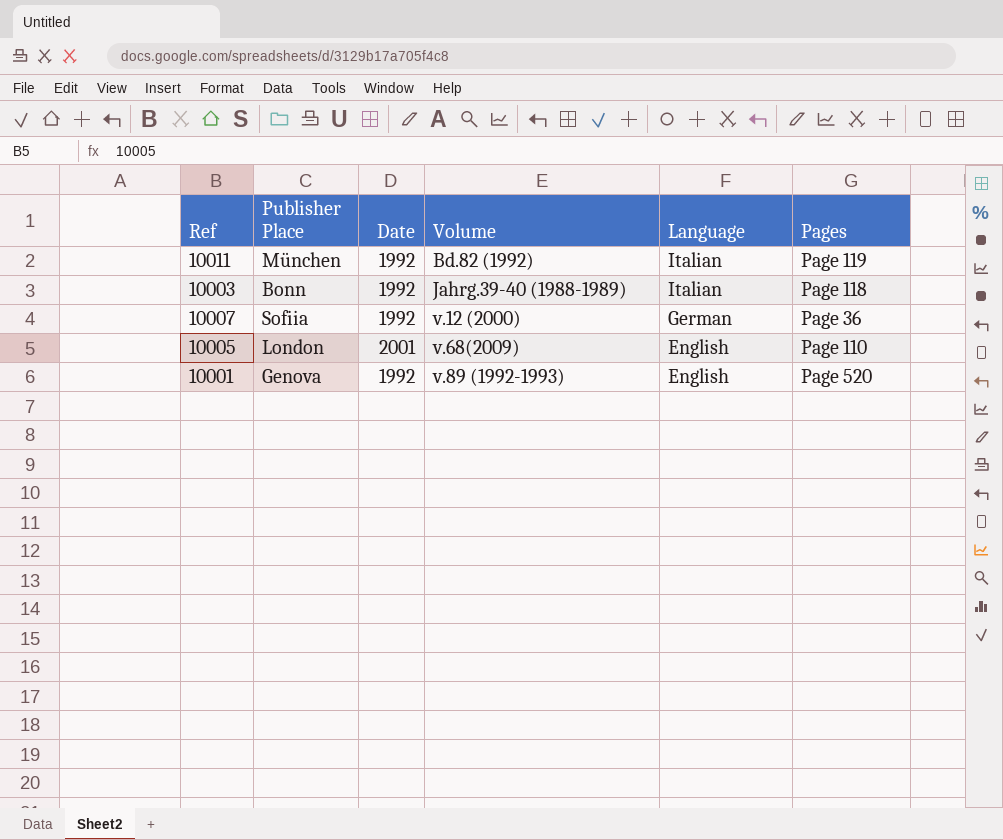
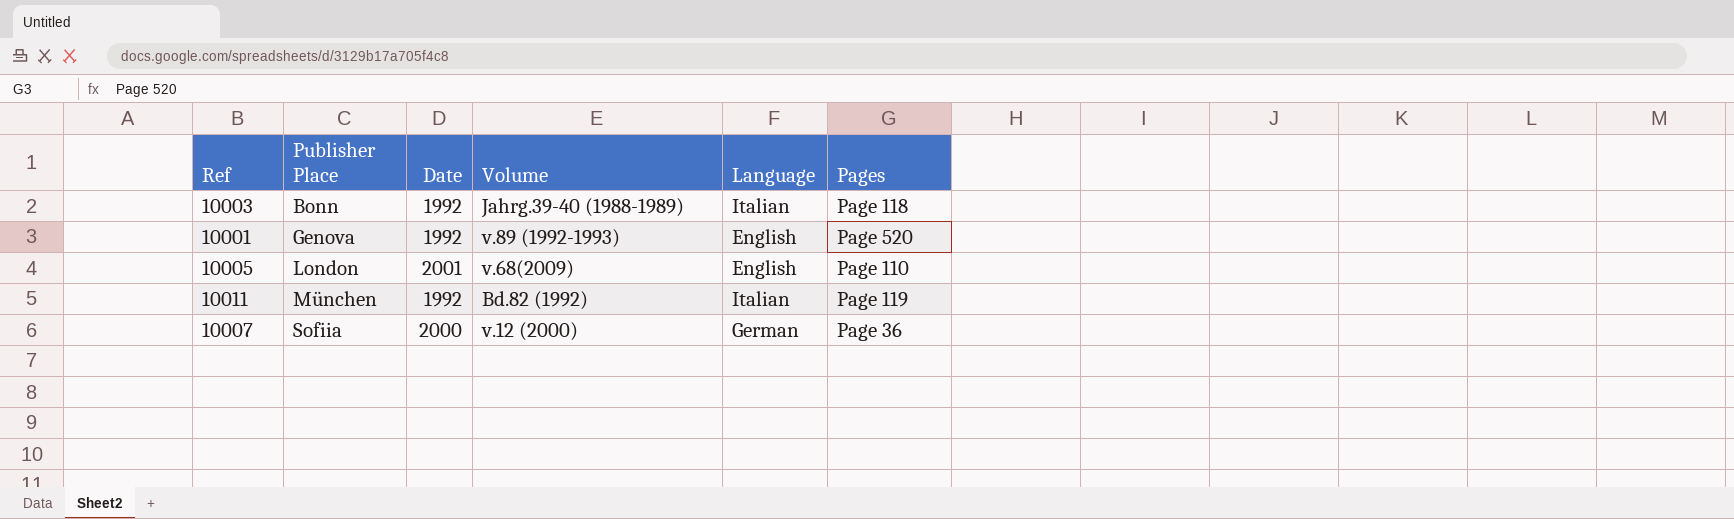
row order: Volume ascending -> Publisher Place ascending
10007 | Date: 1992 -> 2000

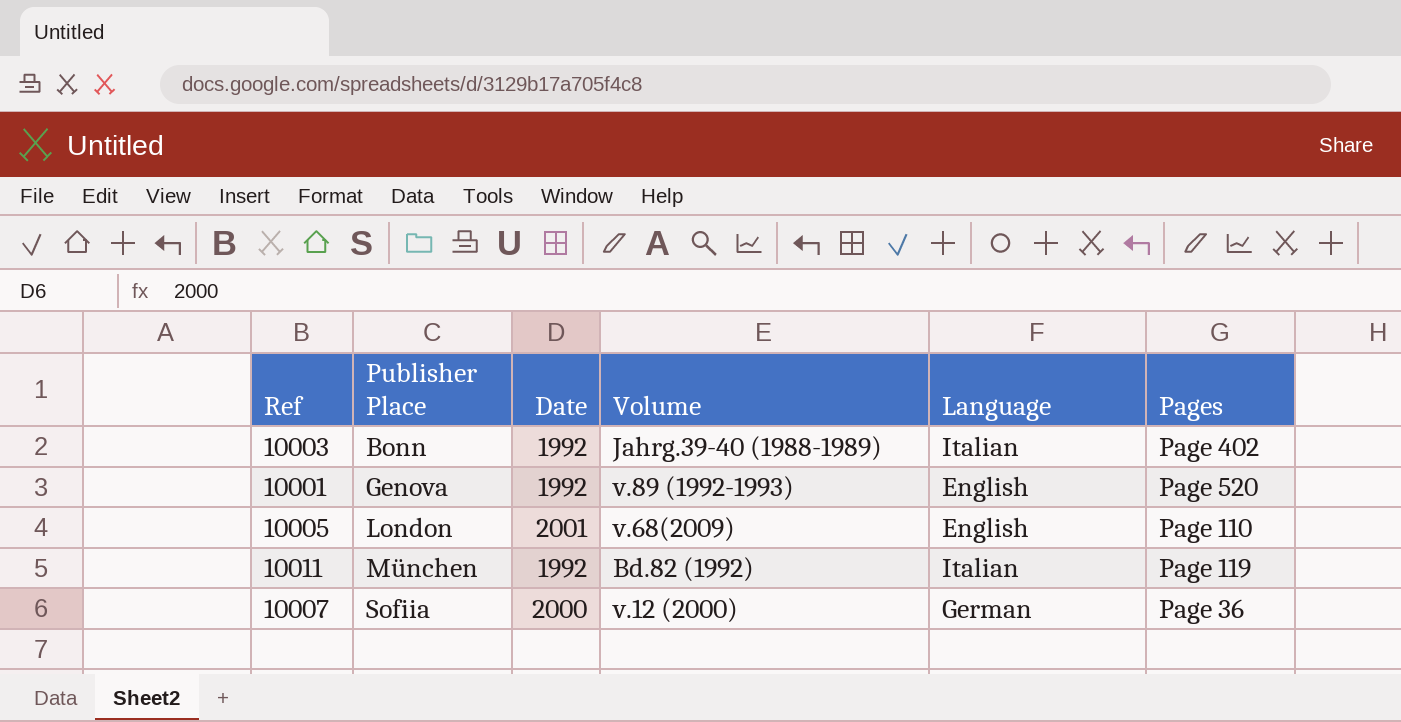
10003 | Pages: Page 118 -> Page 402

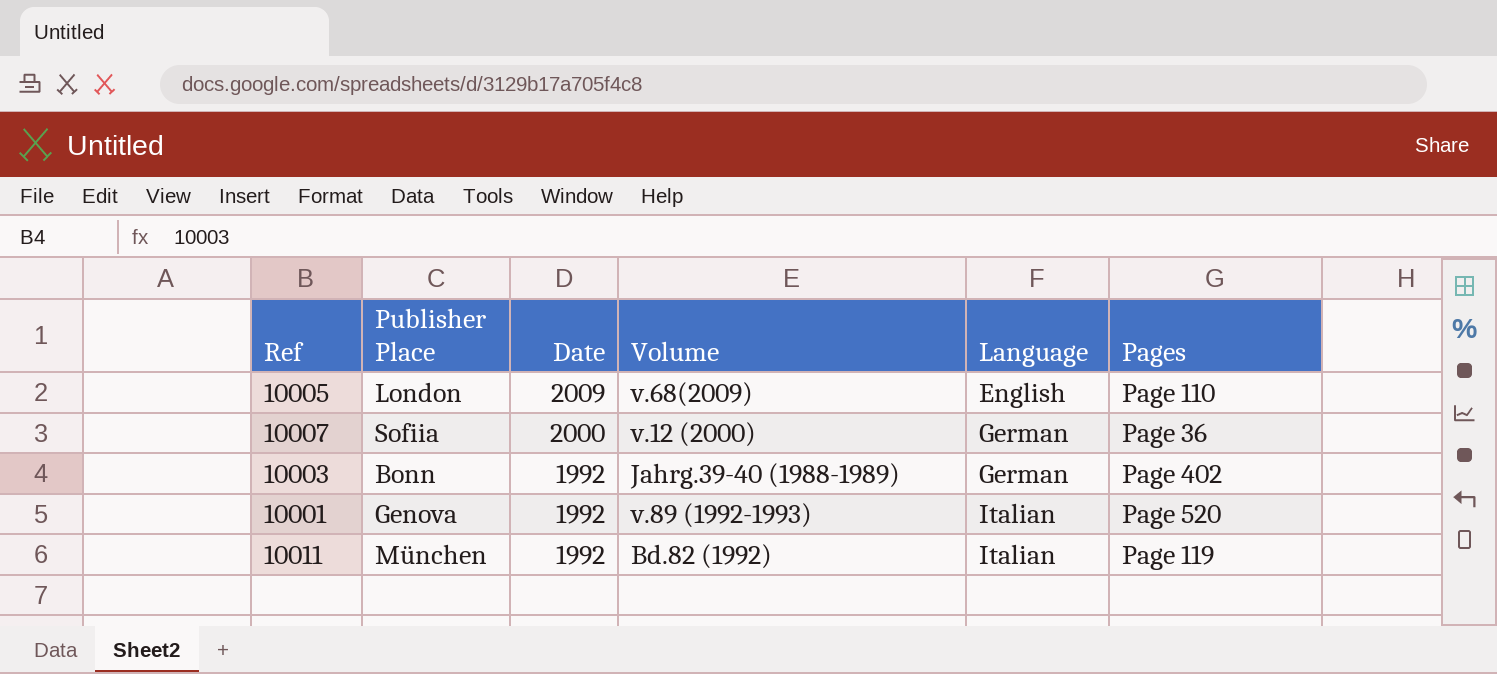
row order: Publisher Place ascending -> Date descending
10005 | Date: 2001 -> 2009
10003 | Language: Italian -> German
10001 | Language: English -> Italian

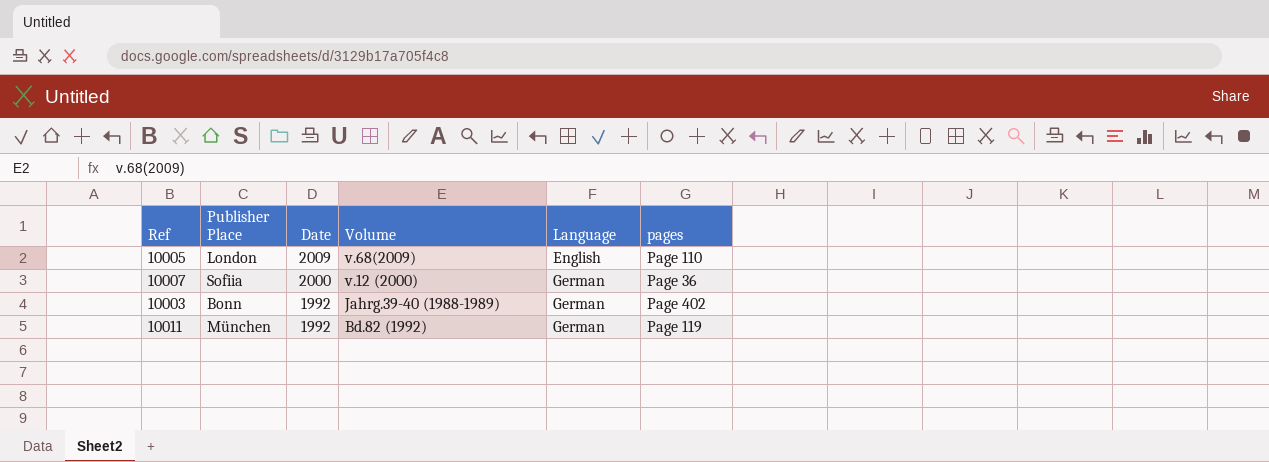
column name: Pages -> pages
row 10001: Genova | 1992 | v.89 (1992-1993) | Italian | Page 520 -> none
10011 | Language: Italian -> German

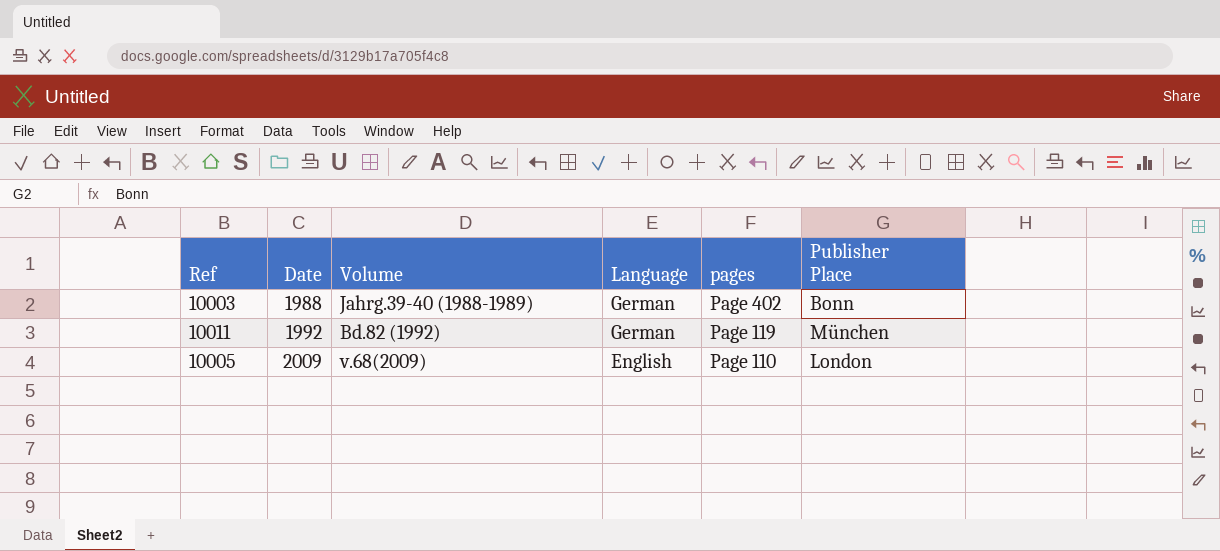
row order: Date descending -> Date ascending
column Publisher Place | position: 2 -> 6
row 10007: Sofiia | 2000 | v.12 (2000) | German | Page 36 -> none
10003 | Date: 1992 -> 1988

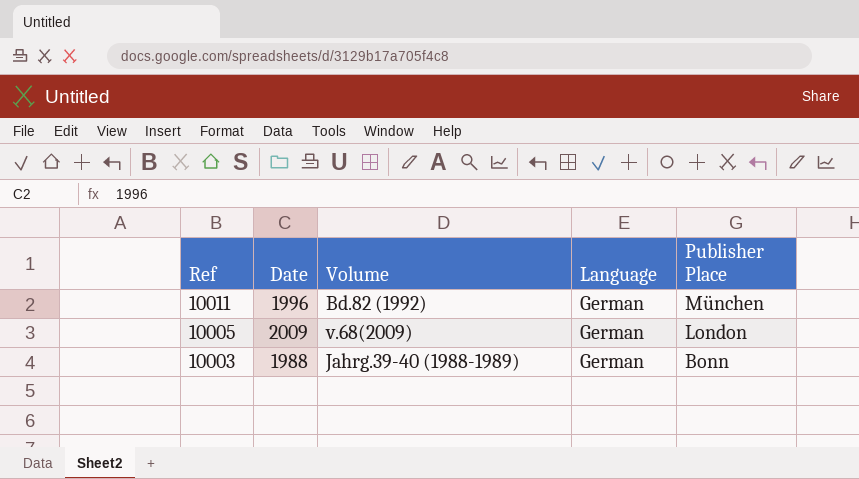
row order: Date ascending -> Ref descending
column pages | position: 5 -> none
10011 | Date: 1992 -> 1996
10005 | Language: English -> German

